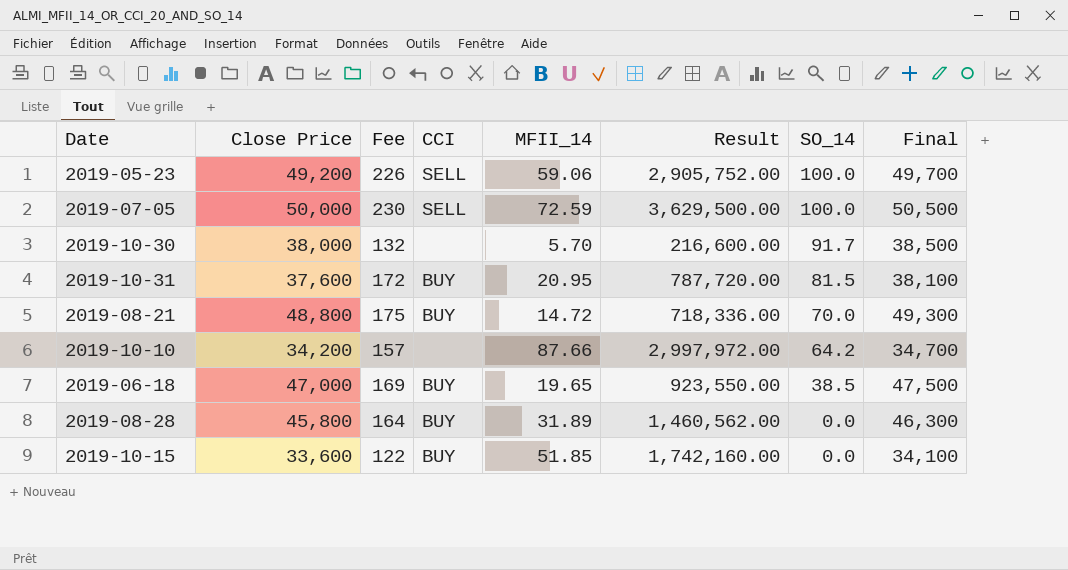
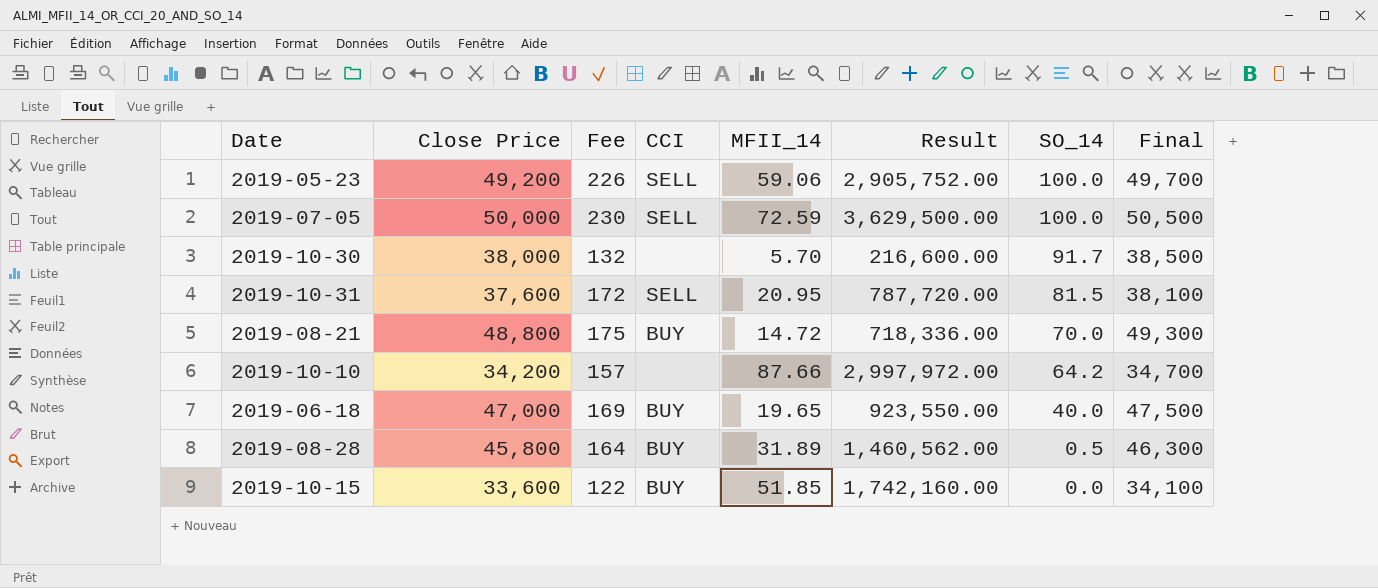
2019-10-31 | CCI: BUY -> SELL
2019-06-18 | SO_14: 38.5 -> 40.0
2019-08-28 | SO_14: 0.0 -> 0.5

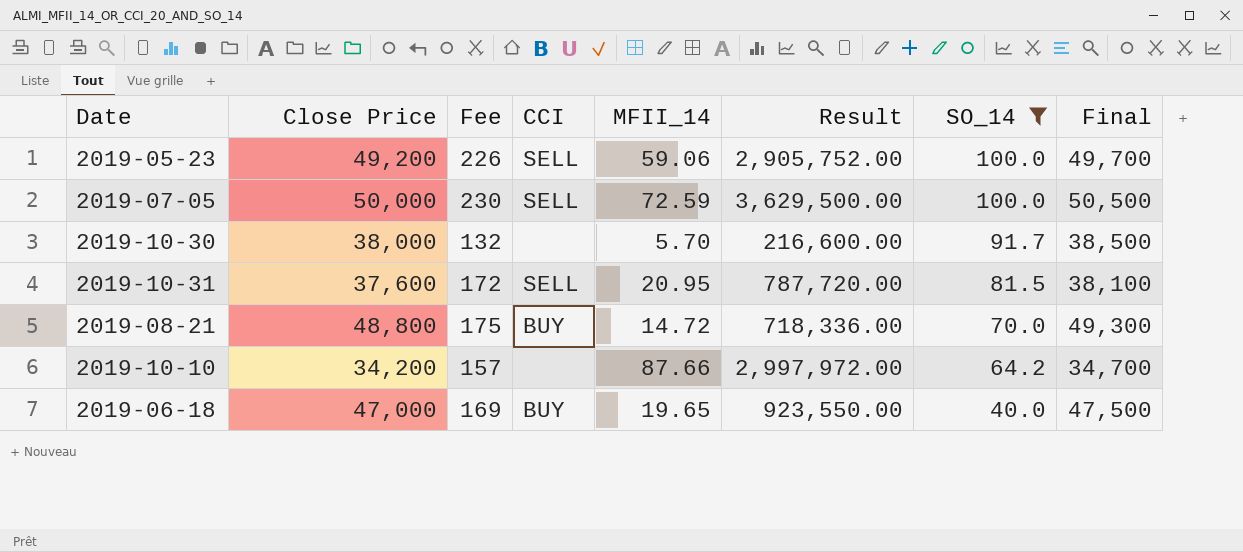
filter: none -> SO_14 >= 40.0

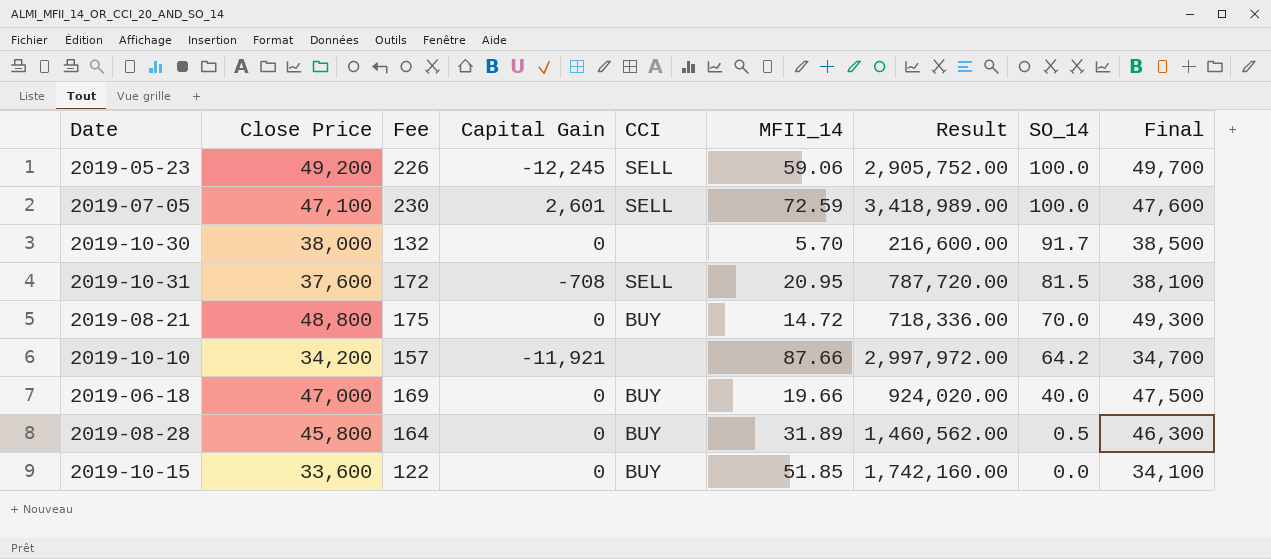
filter: SO_14 >= 40.0 -> none
column Capital Gain | position: none -> 4
2019-07-05 | Close Price: 50,000 -> 47,100
2019-07-05 | Result: 3,629,500.00 -> 3,418,989.00
2019-07-05 | Final: 50,500 -> 47,600
2019-06-18 | MFII_14: 19.65 -> 19.66
2019-06-18 | Result: 923,550.00 -> 924,020.00

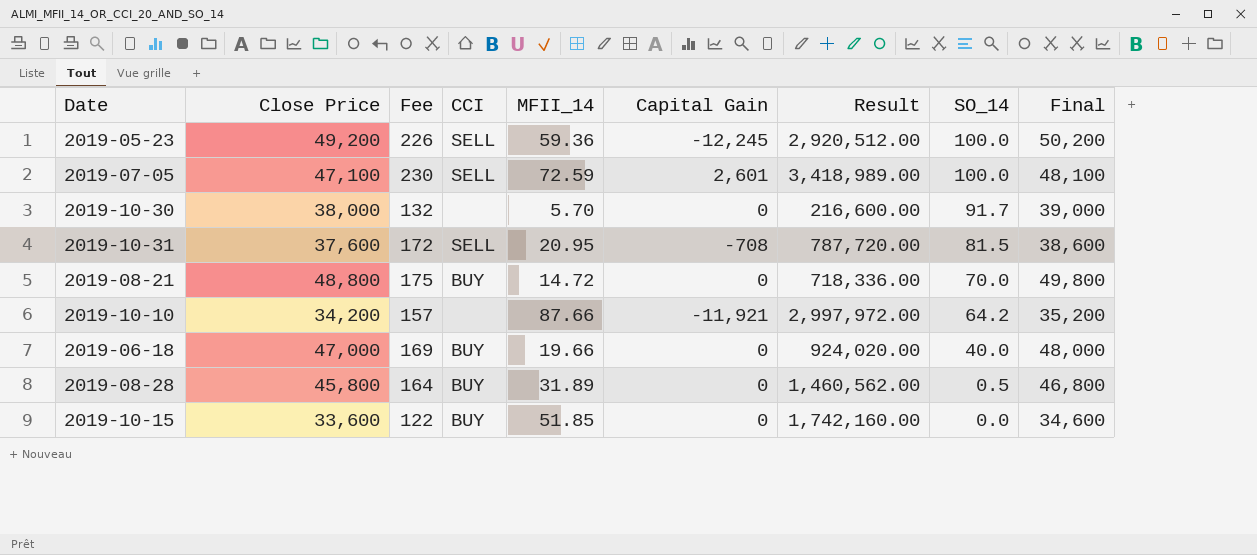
column Capital Gain | position: 4 -> 6
column Final | formula: [Close Price] + 500 -> [Close Price] + 1000
2019-05-23 | MFII_14: 59.06 -> 59.36
2019-05-23 | Result: 2,905,752.00 -> 2,920,512.00

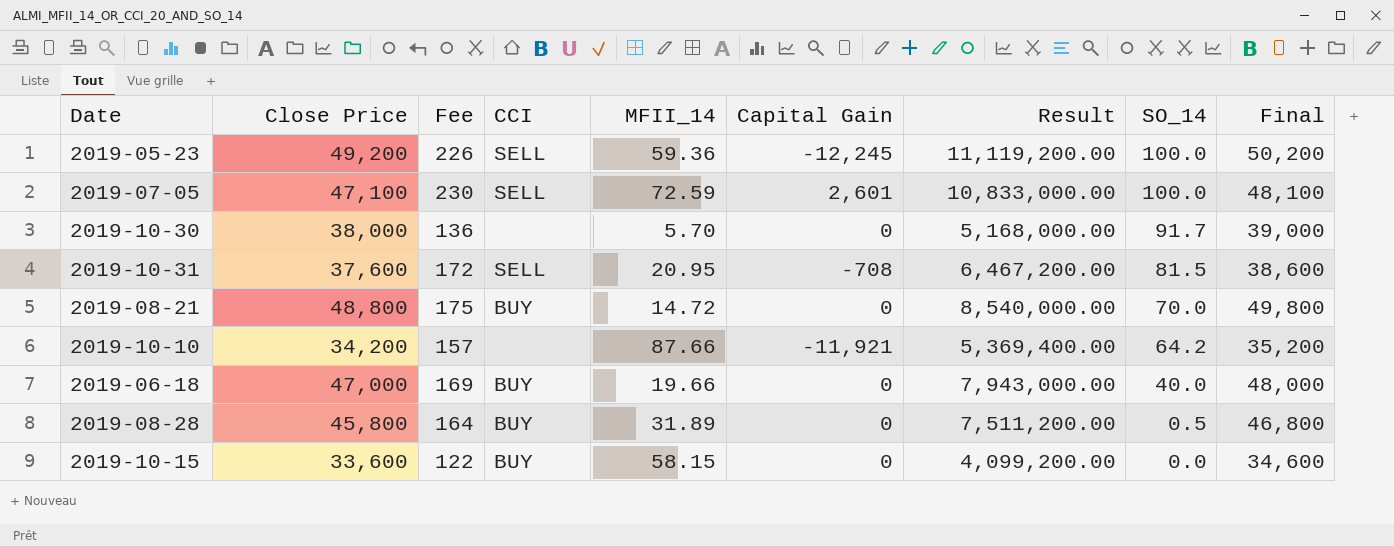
column Result | formula: [Close Price] * [MFII_14] -> [Close Price] * [Fee]
2019-10-30 | Fee: 132 -> 136
2019-10-15 | MFII_14: 51.85 -> 58.15

